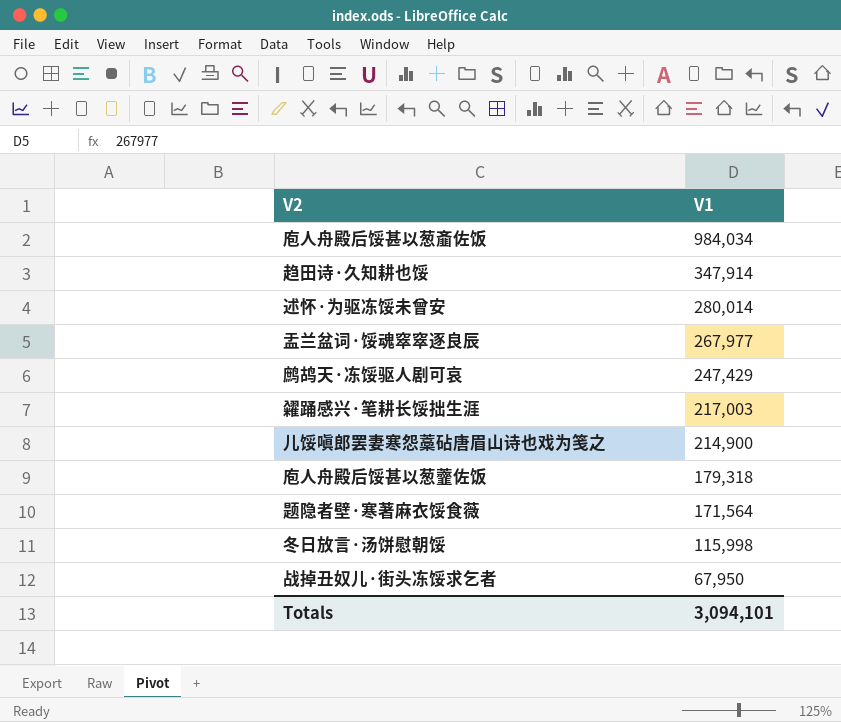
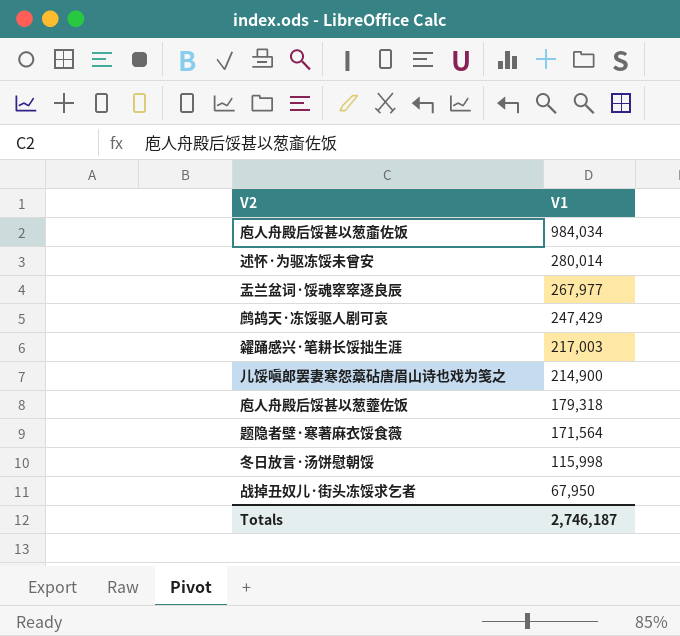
row 趋田诗·久知耕也馁: 347,914 -> none
Totals | V1: 3,094,101 -> 2,746,187

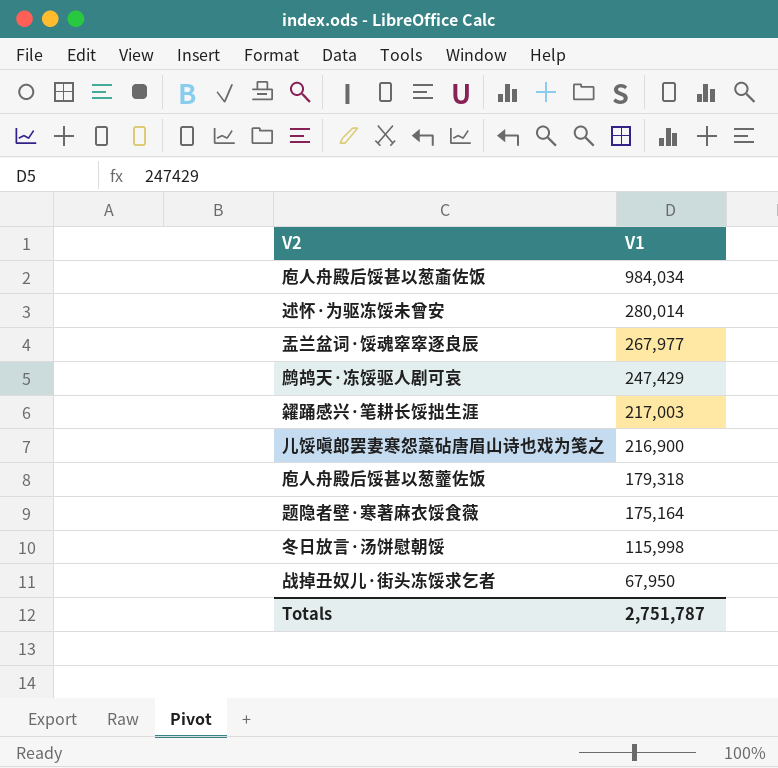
儿馁嗔郎罢妻寒怨藁砧唐眉山诗也戏为笺之 | V1: 214,900 -> 216,900
题隐者壁·寒著麻衣馁食薇 | V1: 171,564 -> 175,164
Totals | V1: 2,746,187 -> 2,751,787

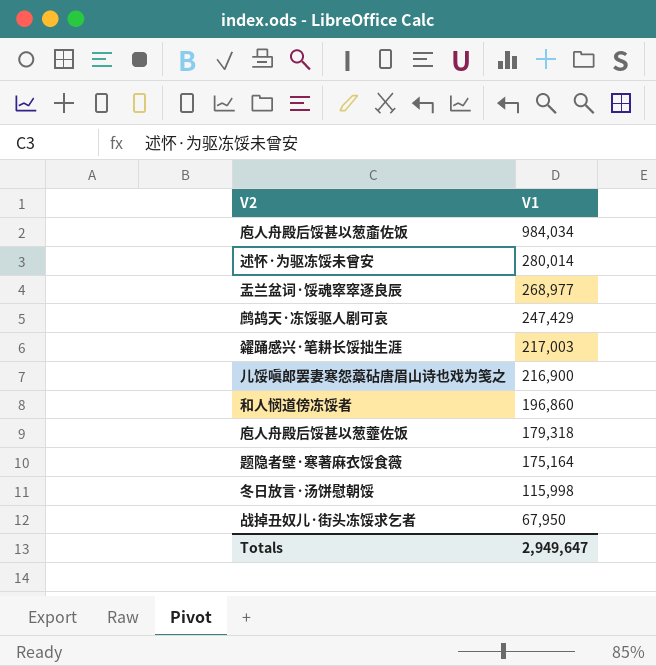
盂兰盆词·馁魂窣窣逐良辰 | V1: 267,977 -> 268,977
row 和人悯道傍冻馁者: none -> 196,860
Totals | V1: 2,751,787 -> 2,949,647

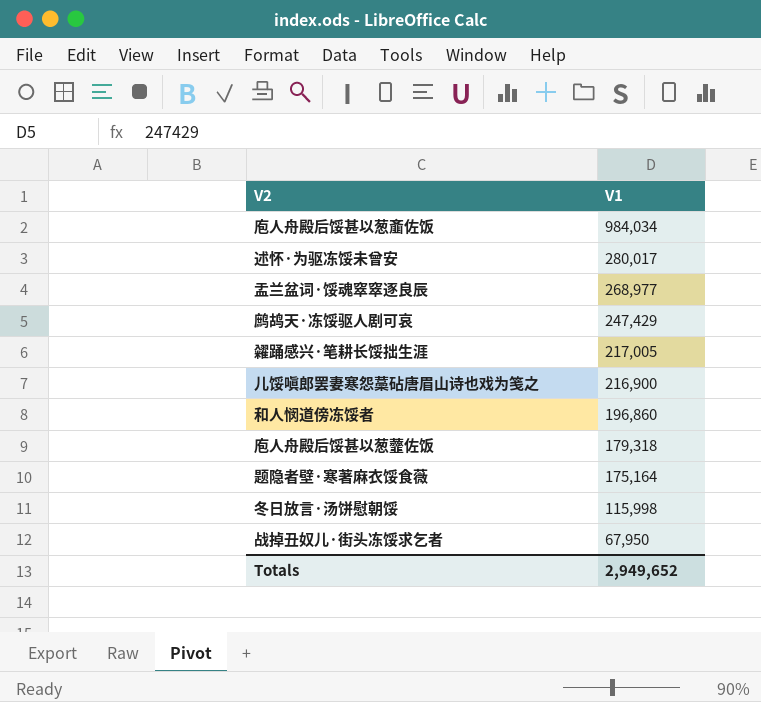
述怀·为驱冻馁未曾安 | V1: 280,014 -> 280,017
糴踊感兴·笔耕长馁拙生涯 | V1: 217,003 -> 217,005
Totals | V1: 2,949,647 -> 2,949,652

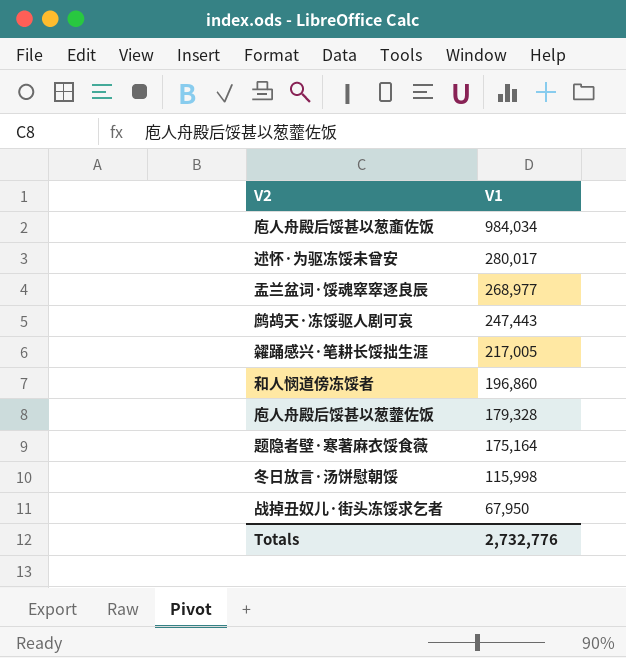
row 儿馁嗔郎罢妻寒怨藁砧唐眉山诗也戏为笺之: 216,900 -> none
鹧鸪天·冻馁驱人剧可哀 | V1: 247,429 -> 247,443
庖人舟殿后馁甚以葱虀佐饭 | V1: 179,318 -> 179,328
Totals | V1: 2,949,652 -> 2,732,776

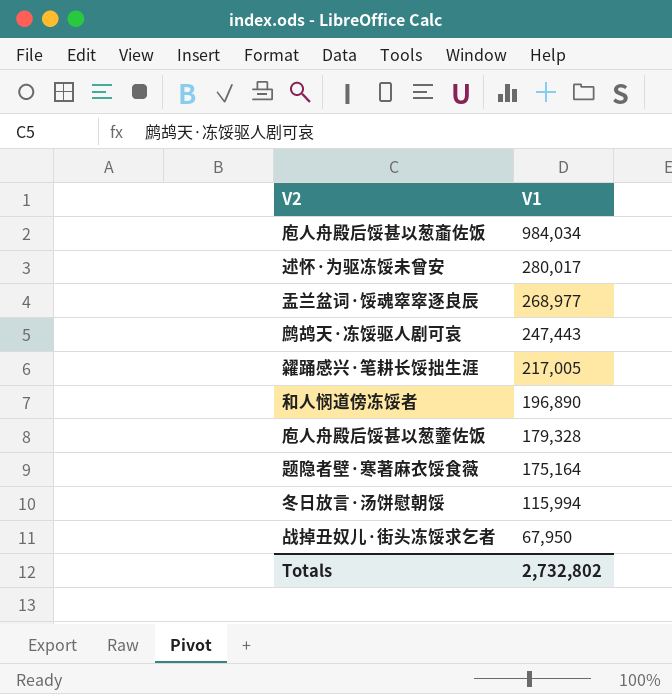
和人悯道傍冻馁者 | V1: 196,860 -> 196,890
冬日放言·汤饼慰朝馁 | V1: 115,998 -> 115,994
Totals | V1: 2,732,776 -> 2,732,802

